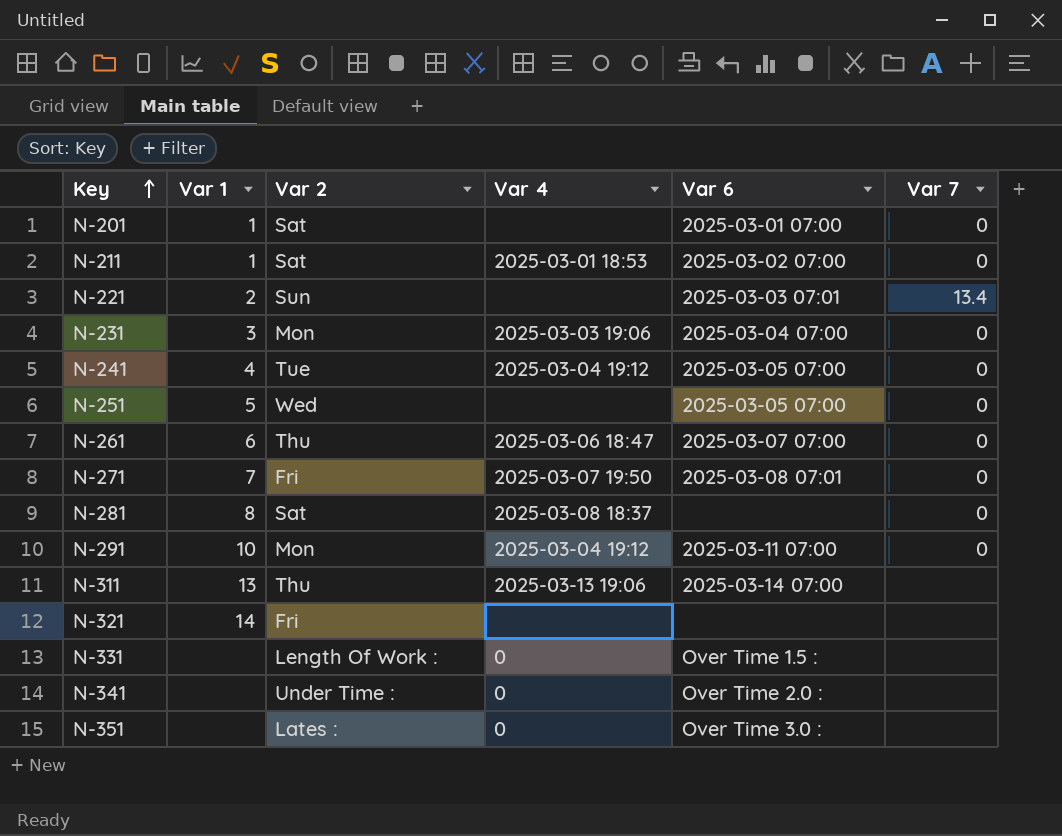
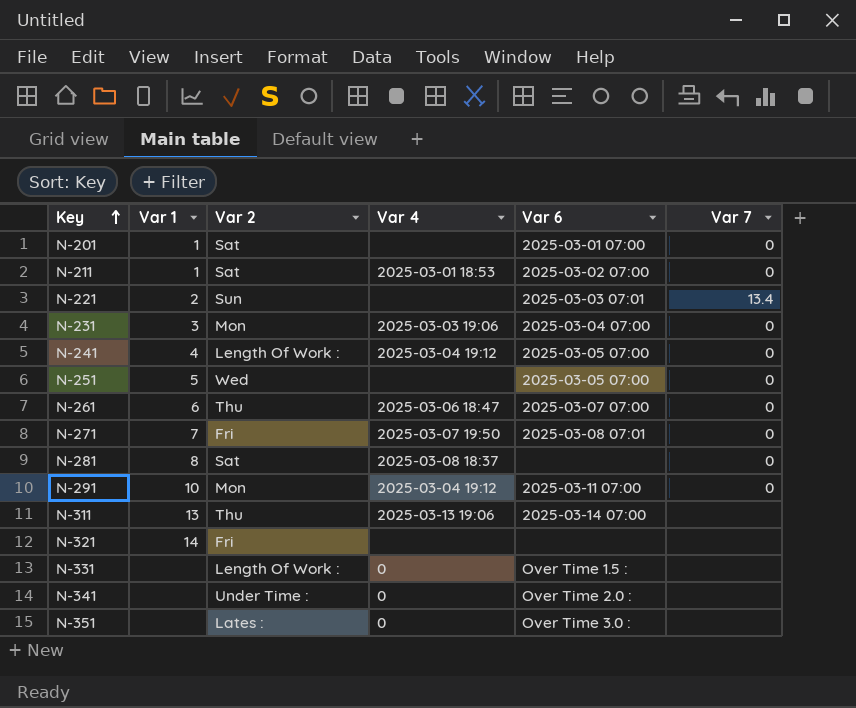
N-241 | Var 2: Tue -> Length Of Work :

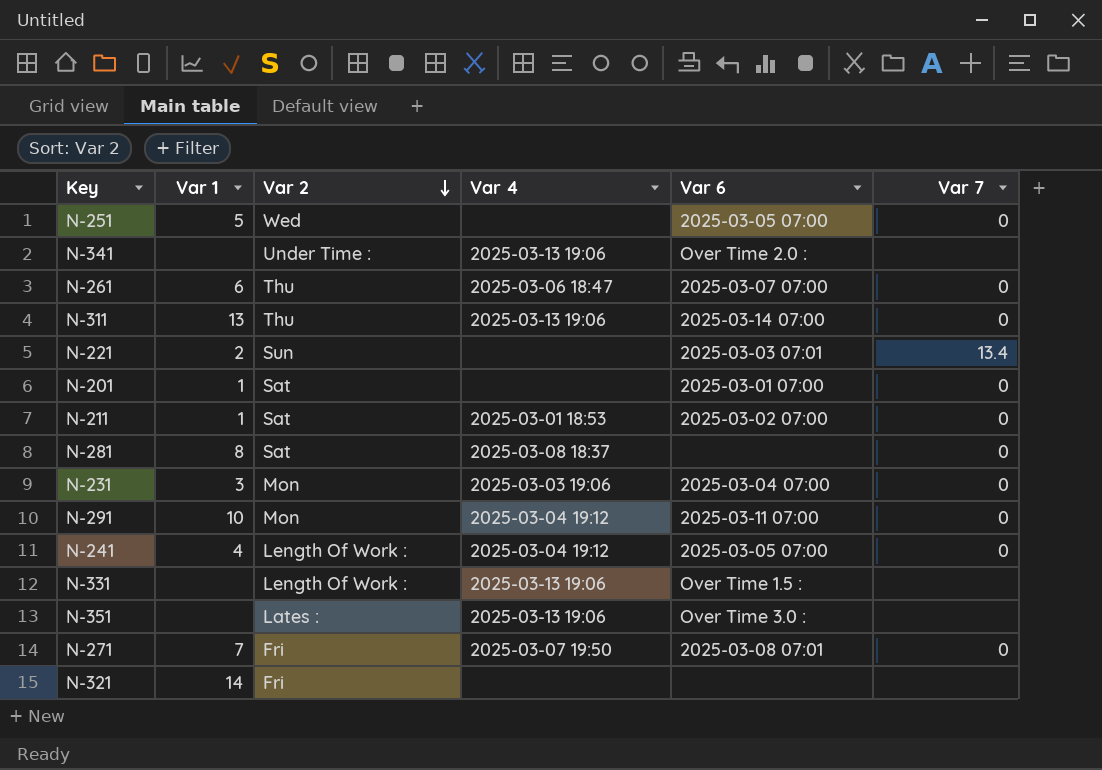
row order: Key ascending -> Var 2 descending
N-341 | Var 4: 0 -> 2025-03-13 19:06
N-311 | Var 7: none -> 0
N-331 | Var 4: 0 -> 2025-03-13 19:06
N-351 | Var 4: 0 -> 2025-03-13 19:06

